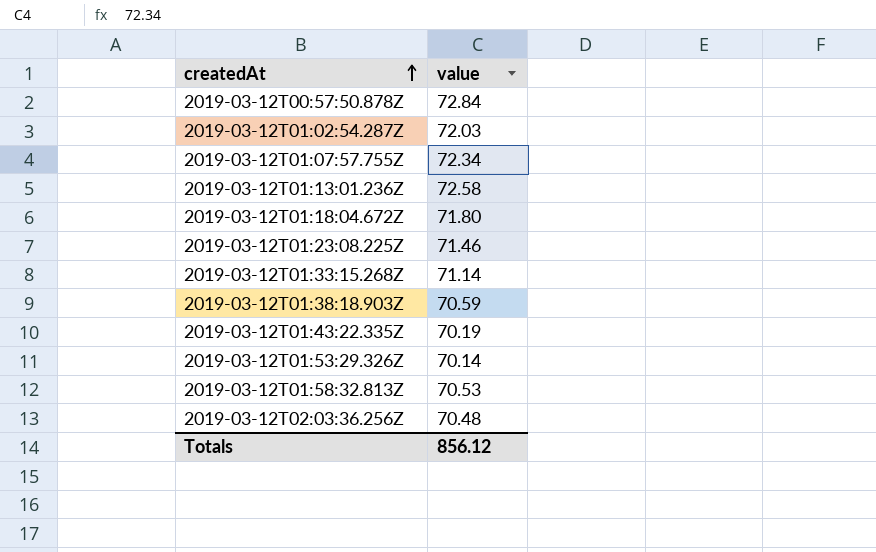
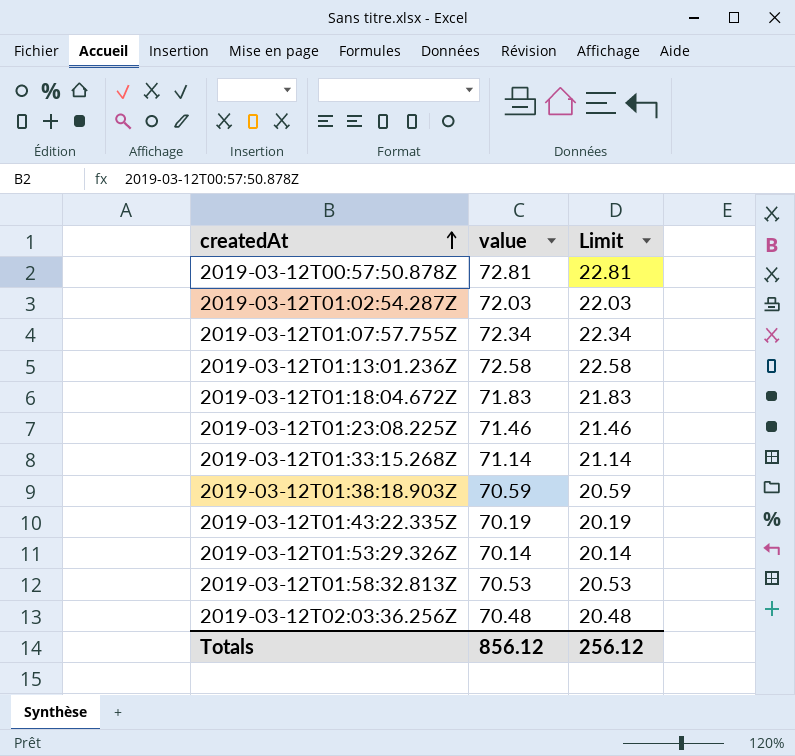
column Limit | formula: none -> [value] - 50
2019-03-12T00:57:50.878Z | value: 72.84 -> 72.81
2019-03-12T01:18:04.672Z | value: 71.80 -> 71.83

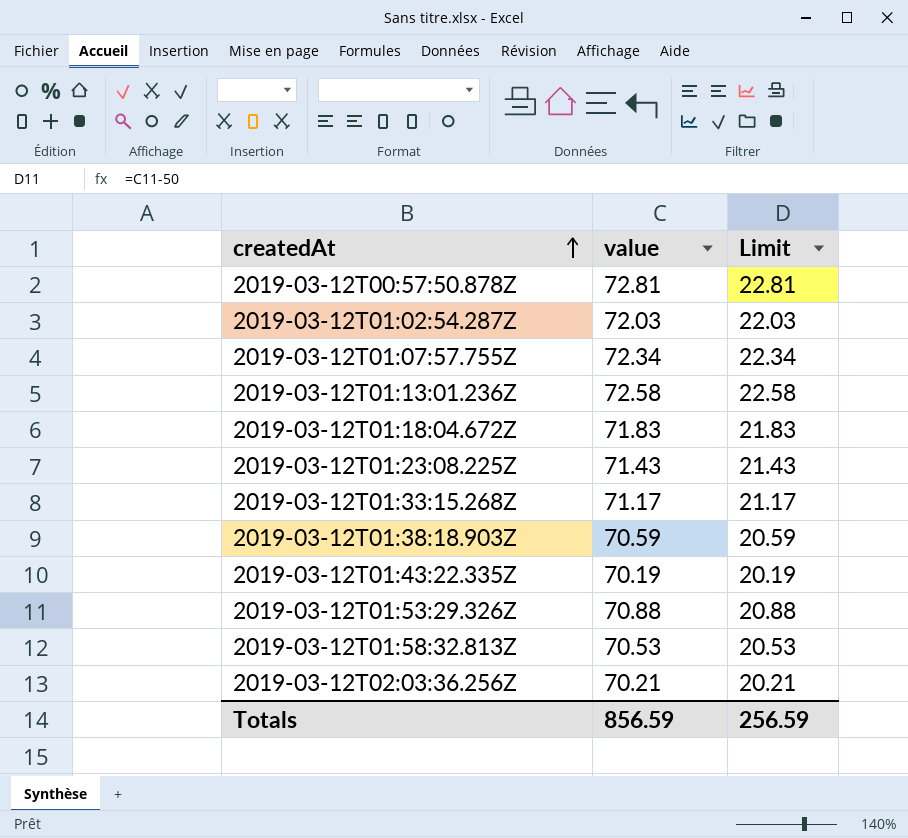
2019-03-12T01:23:08.225Z | value: 71.46 -> 71.43
2019-03-12T01:23:08.225Z | Limit: 21.46 -> 21.43
2019-03-12T01:33:15.268Z | value: 71.14 -> 71.17
2019-03-12T01:33:15.268Z | Limit: 21.14 -> 21.17
2019-03-12T01:53:29.326Z | value: 70.14 -> 70.88
2019-03-12T01:53:29.326Z | Limit: 20.14 -> 20.88
2019-03-12T02:03:36.256Z | value: 70.48 -> 70.21
2019-03-12T02:03:36.256Z | Limit: 20.48 -> 20.21
Totals | value: 856.12 -> 856.59
Totals | Limit: 256.12 -> 256.59

